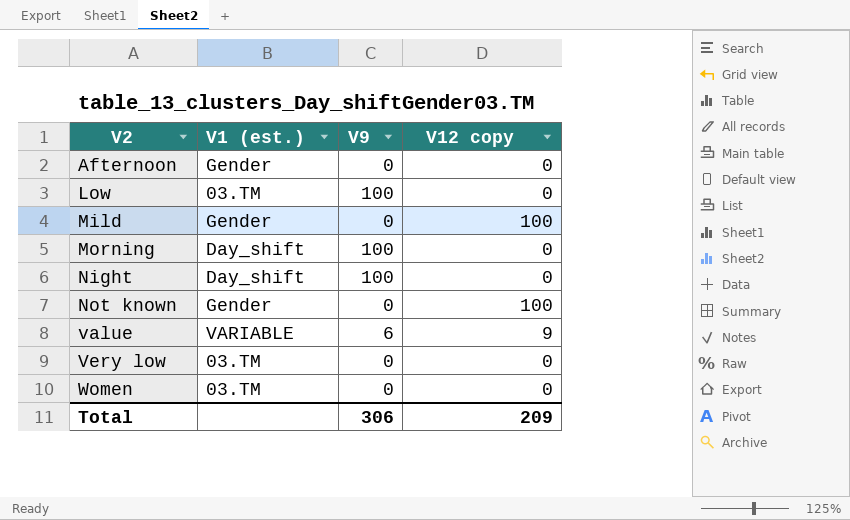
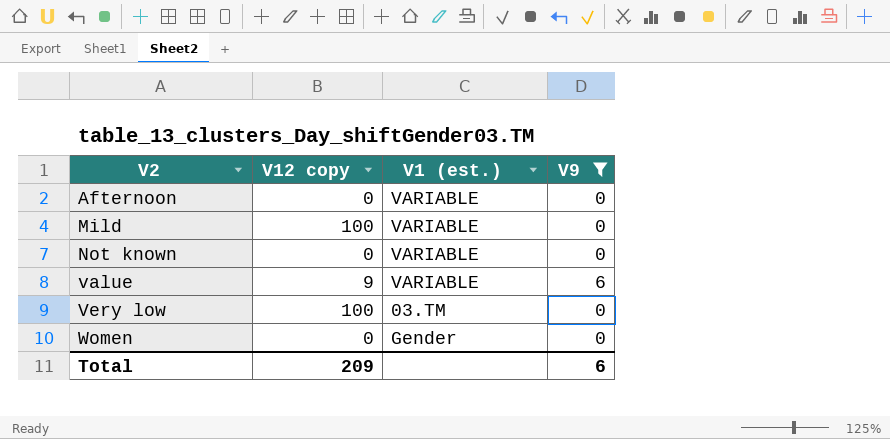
filter: none -> V9 != 100
column V12 copy | position: 4 -> 2
Afternoon | V1 (est.): Gender -> VARIABLE
Mild | V1 (est.): Gender -> VARIABLE
Not known | V12 copy: 100 -> 0
Not known | V1 (est.): Gender -> VARIABLE
Very low | V12 copy: 0 -> 100
Women | V1 (est.): 03.TM -> Gender
Total | V9: 306 -> 6

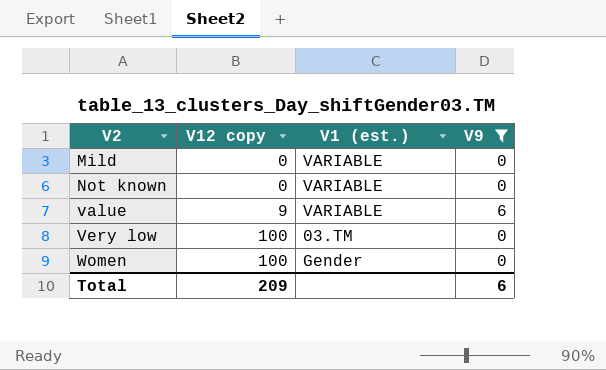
row Afternoon: 0 | VARIABLE | 0 -> none
Mild | V12 copy: 100 -> 0
Women | V12 copy: 0 -> 100

